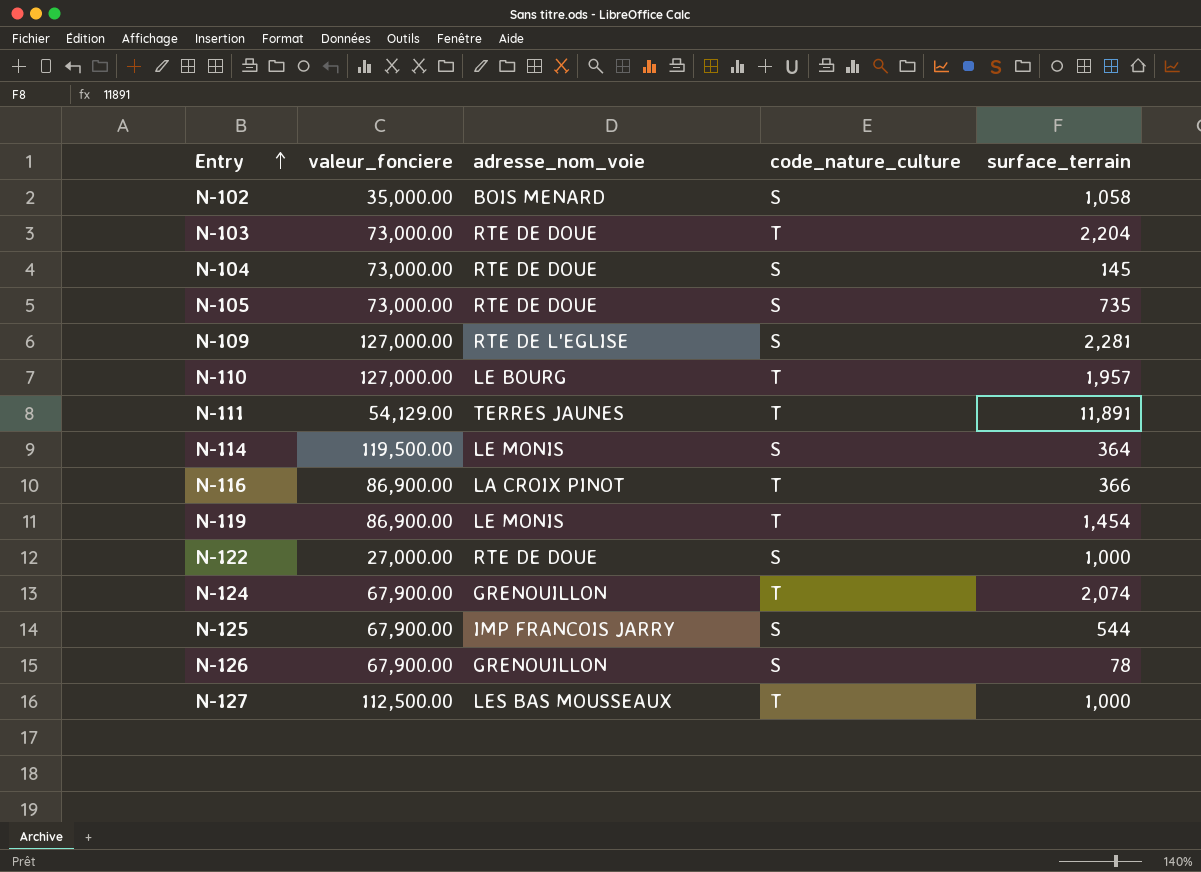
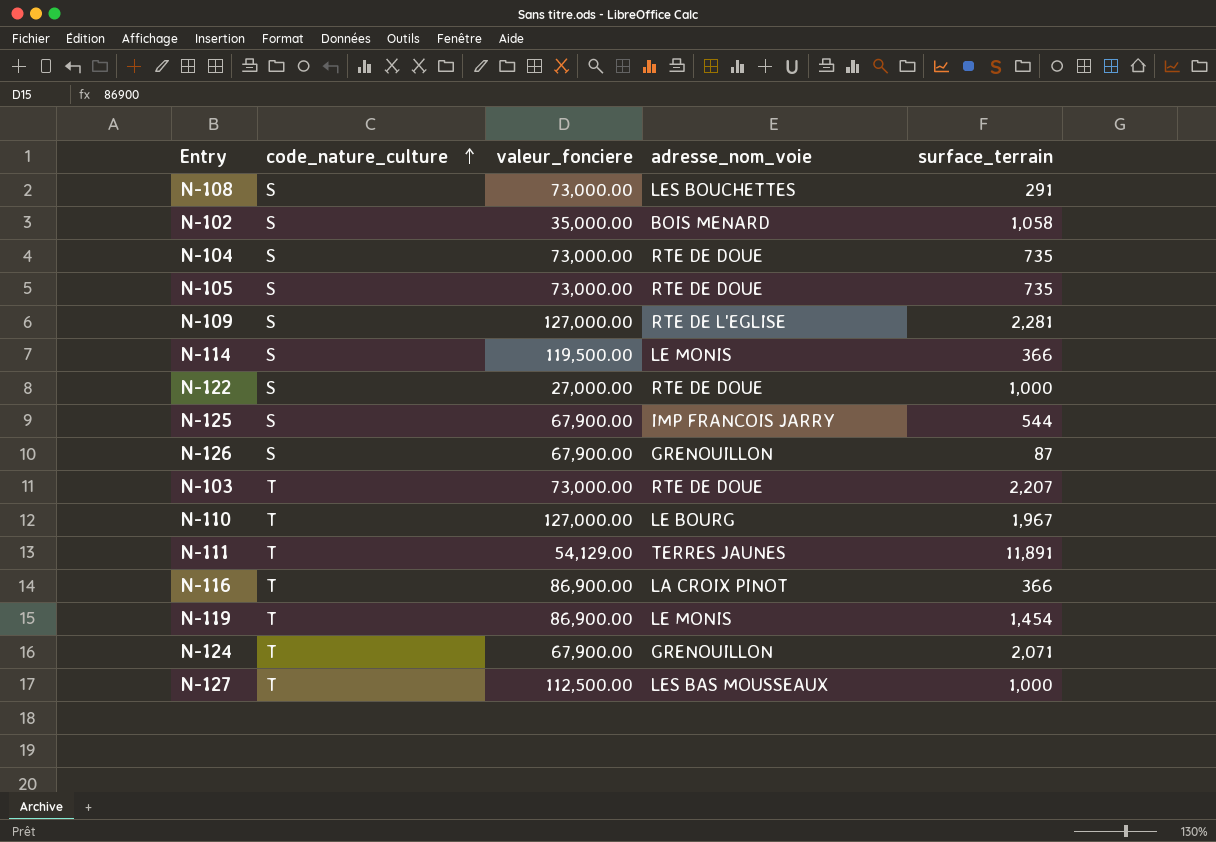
row order: Entry ascending -> code_nature_culture ascending
column code_nature_culture | position: 4 -> 2
row N-108: none -> S | 73,000.00 | LES BOUCHETTES | 291
N-104 | surface_terrain: 145 -> 735
N-114 | surface_terrain: 364 -> 366
N-126 | surface_terrain: 78 -> 87
N-103 | surface_terrain: 2,204 -> 2,207
N-110 | surface_terrain: 1,957 -> 1,967
N-124 | surface_terrain: 2,074 -> 2,071

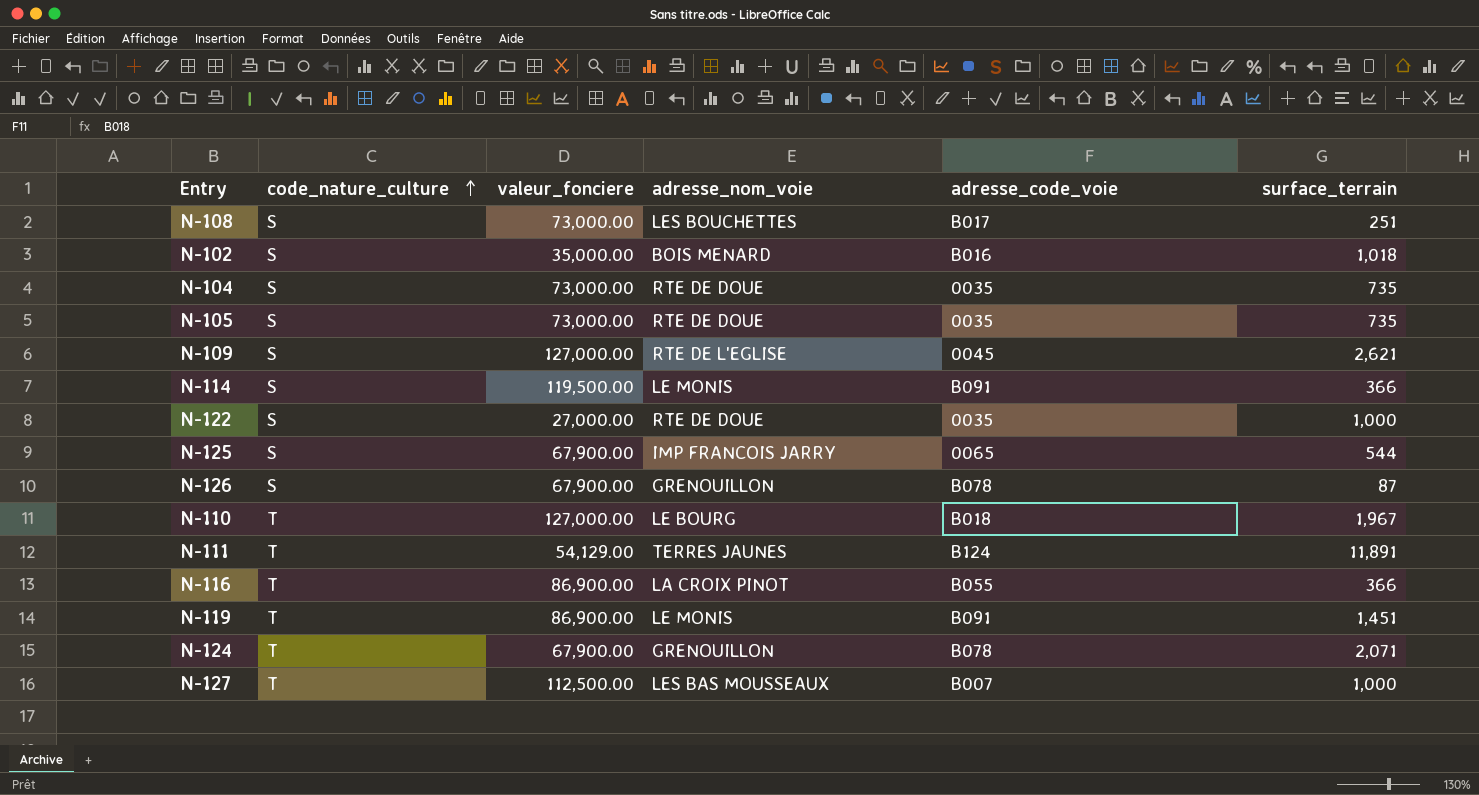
column adresse_code_voie | position: none -> 5
row N-103: T | 73,000.00 | RTE DE DOUE | 2,207 -> none
N-108 | surface_terrain: 291 -> 251
N-102 | surface_terrain: 1,058 -> 1,018
N-109 | surface_terrain: 2,281 -> 2,621
N-119 | surface_terrain: 1,454 -> 1,451

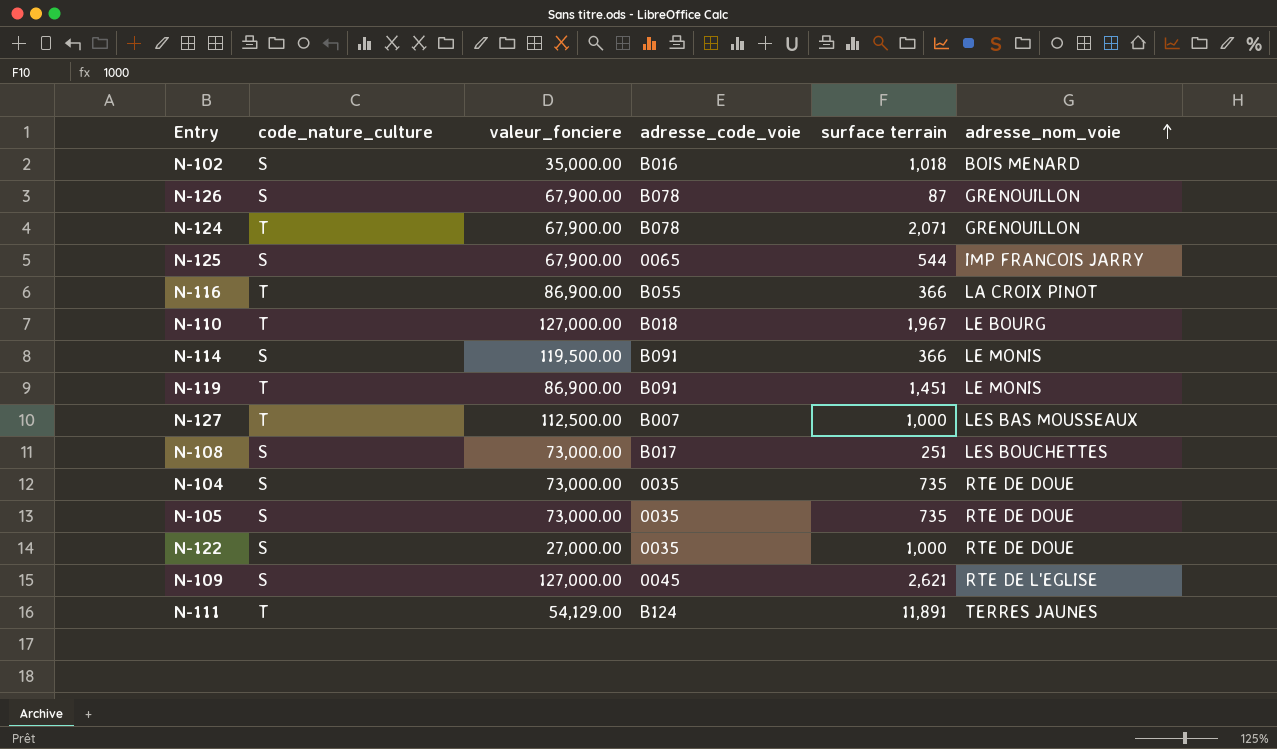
row order: code_nature_culture ascending -> adresse_nom_voie ascending
column name: surface_terrain -> surface terrain
column adresse_nom_voie | position: 4 -> 6

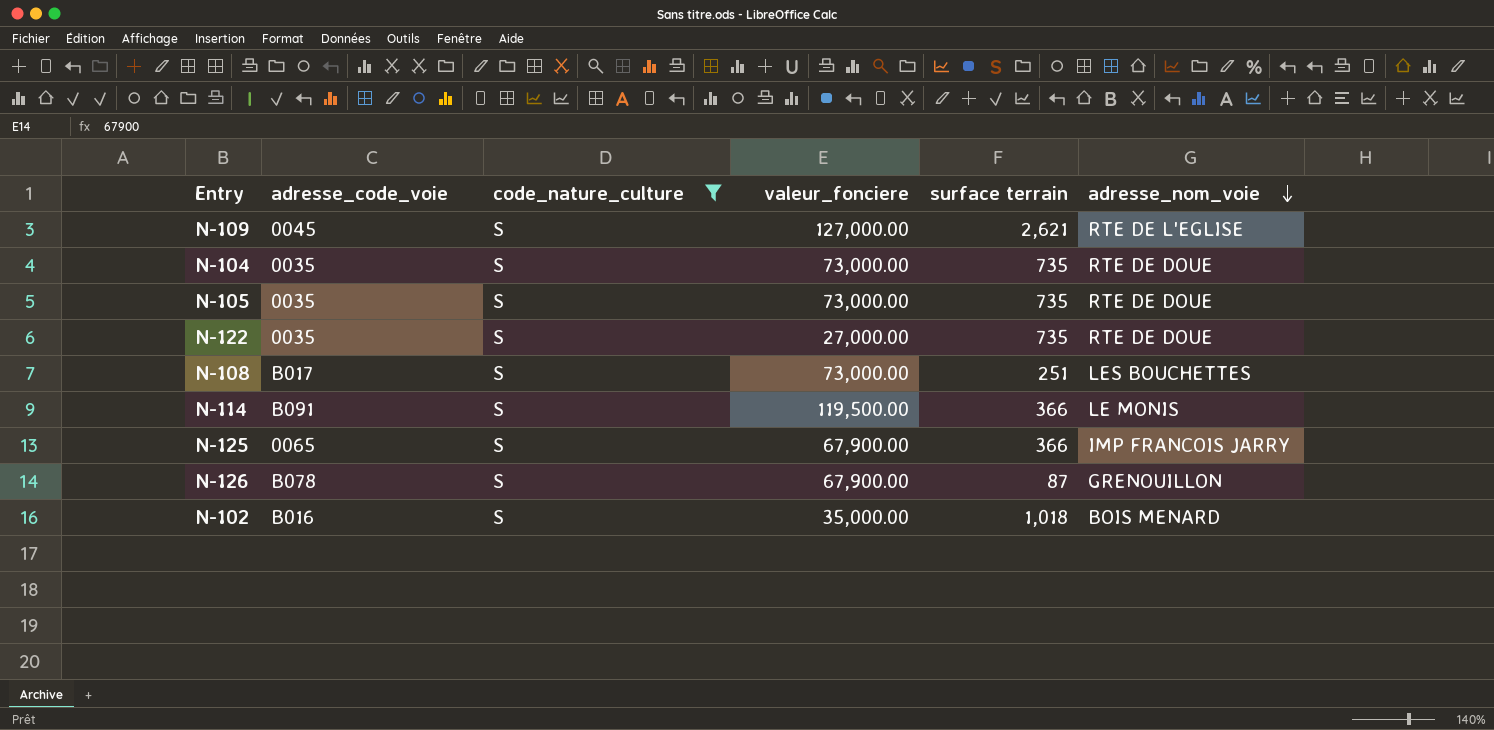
filter: none -> code_nature_culture = S
row order: adresse_nom_voie ascending -> adresse_nom_voie descending
column adresse_code_voie | position: 4 -> 2
N-122 | surface terrain: 1,000 -> 735
N-125 | surface terrain: 544 -> 366

